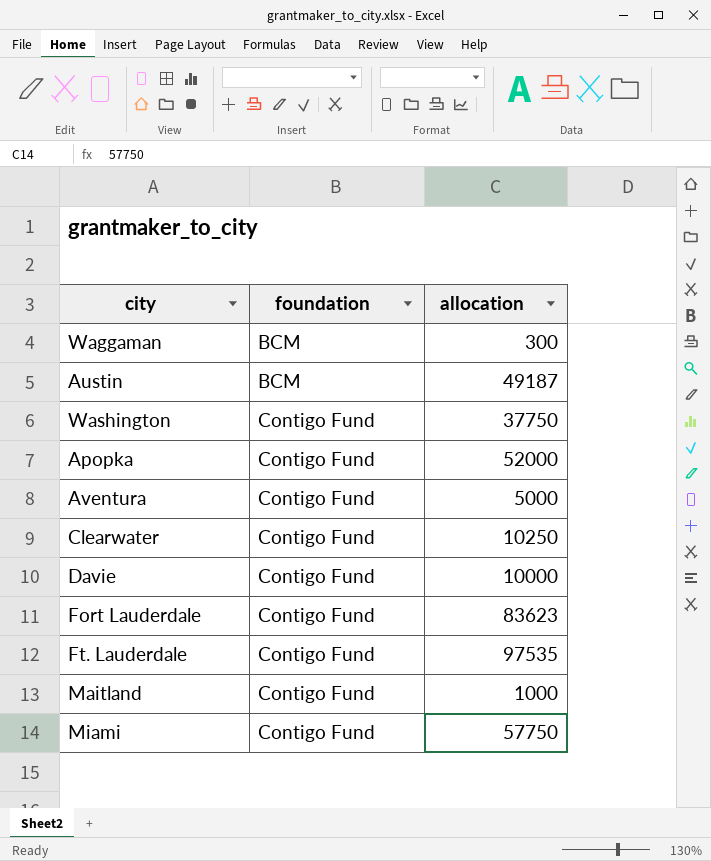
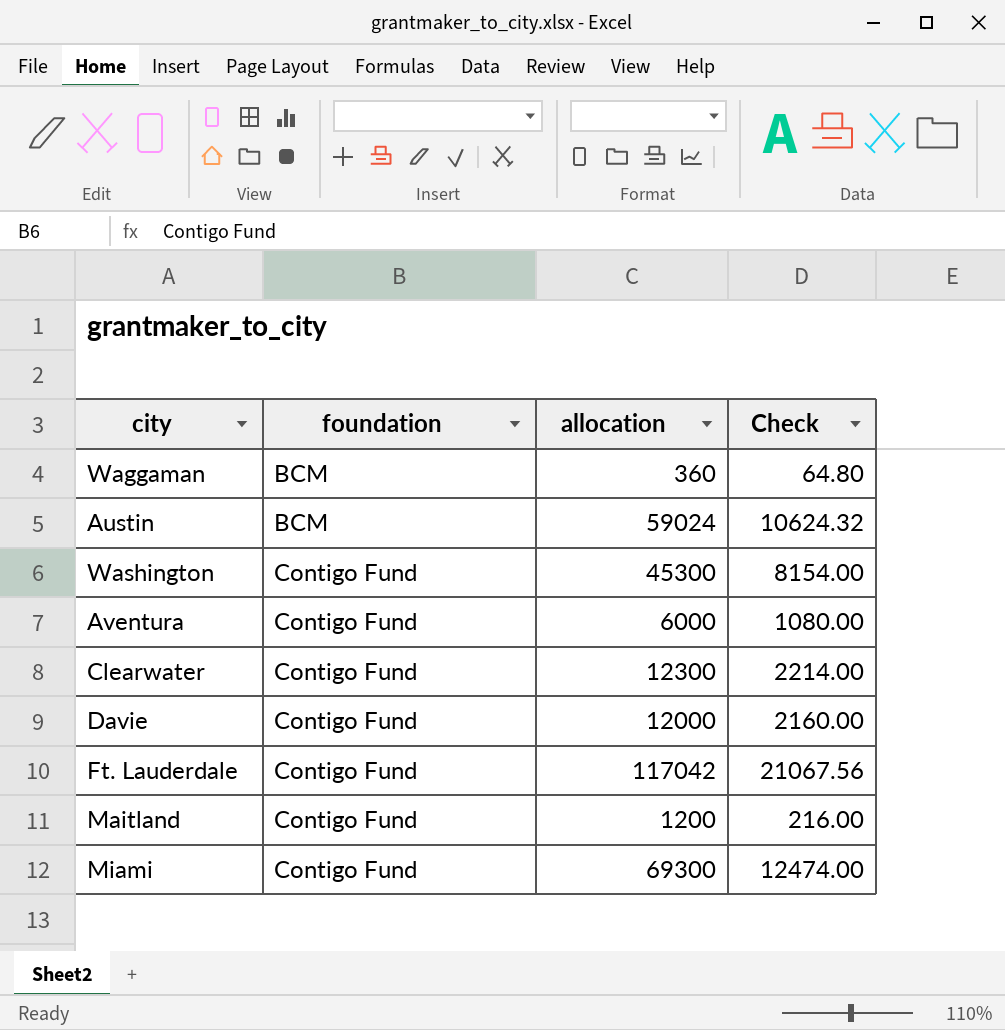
column Check | formula: none -> [allocation] * 0.18
row Apopka: Contigo Fund | 52000 -> none
row Fort Lauderdale: Contigo Fund | 83623 -> none
Waggaman | allocation: 300 -> 360
Austin | allocation: 49187 -> 59024
Washington | allocation: 37750 -> 45300
Aventura | allocation: 5000 -> 6000
Clearwater | allocation: 10250 -> 12300
Davie | allocation: 10000 -> 12000
Ft. Lauderdale | allocation: 97535 -> 117042
Maitland | allocation: 1000 -> 1200
Miami | allocation: 57750 -> 69300

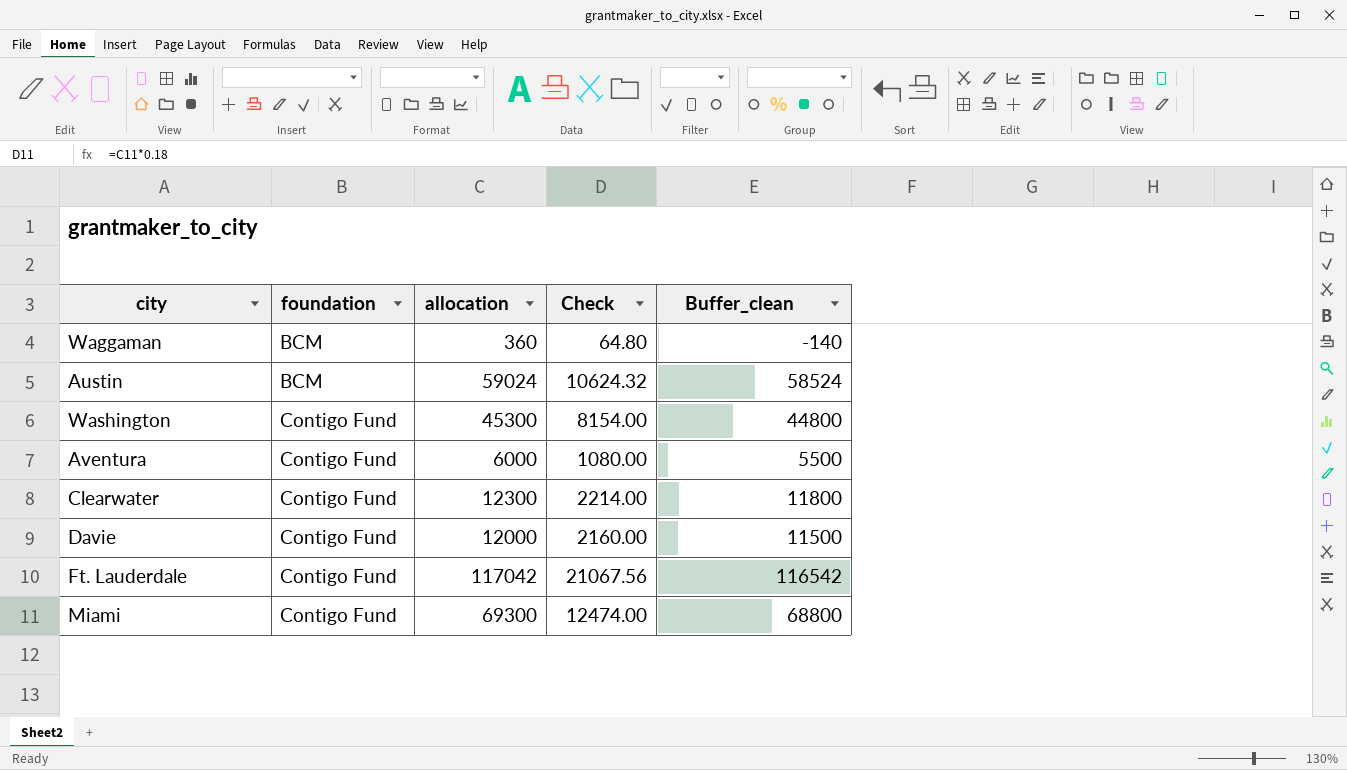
column Buffer_clean | formula: none -> [allocation] - 500
row Maitland: Contigo Fund | 1200 | 216.00 -> none

